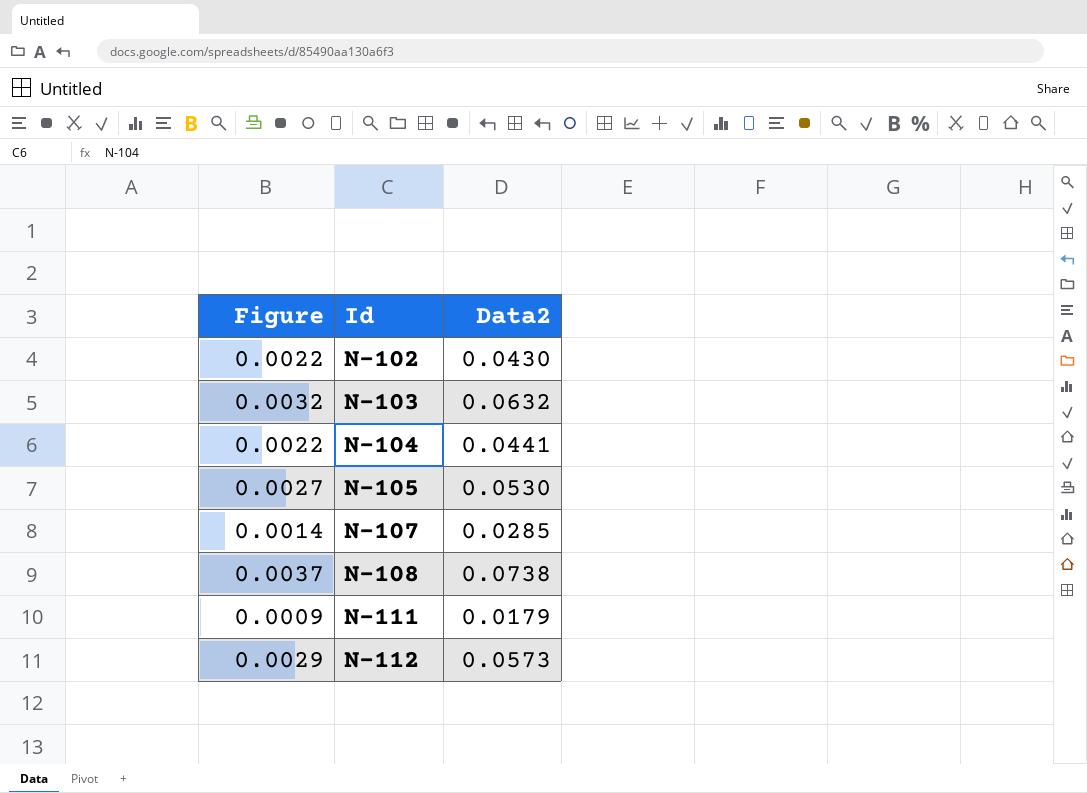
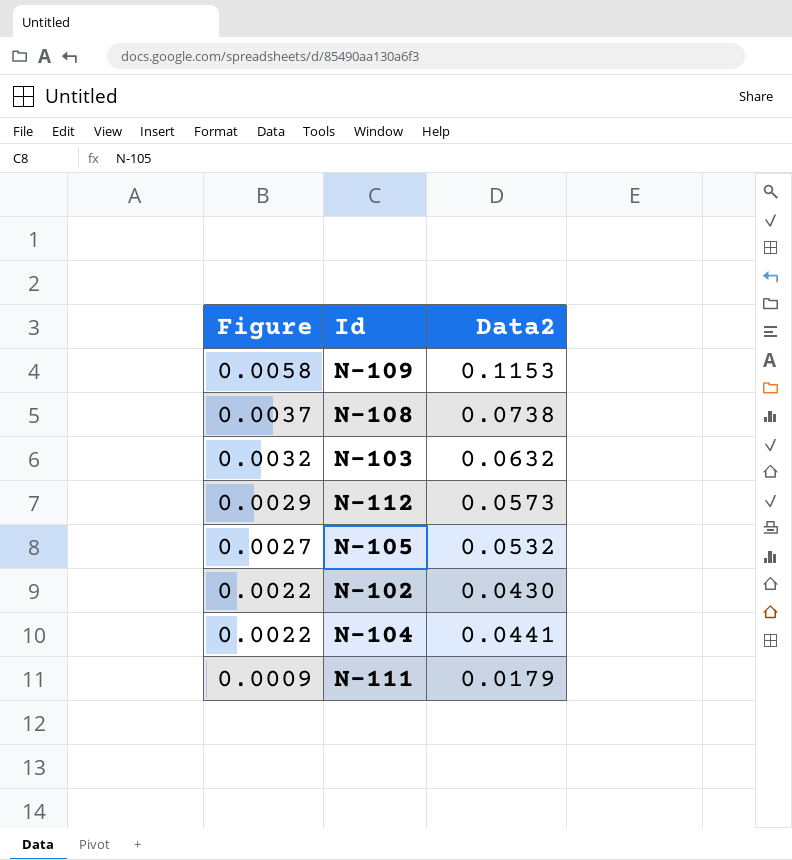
row order: Id ascending -> Figure descending
row N-107: 0.0014 | 0.0285 -> none
row N-109: none -> 0.0058 | 0.1153
N-105 | Data2: 0.0530 -> 0.0532

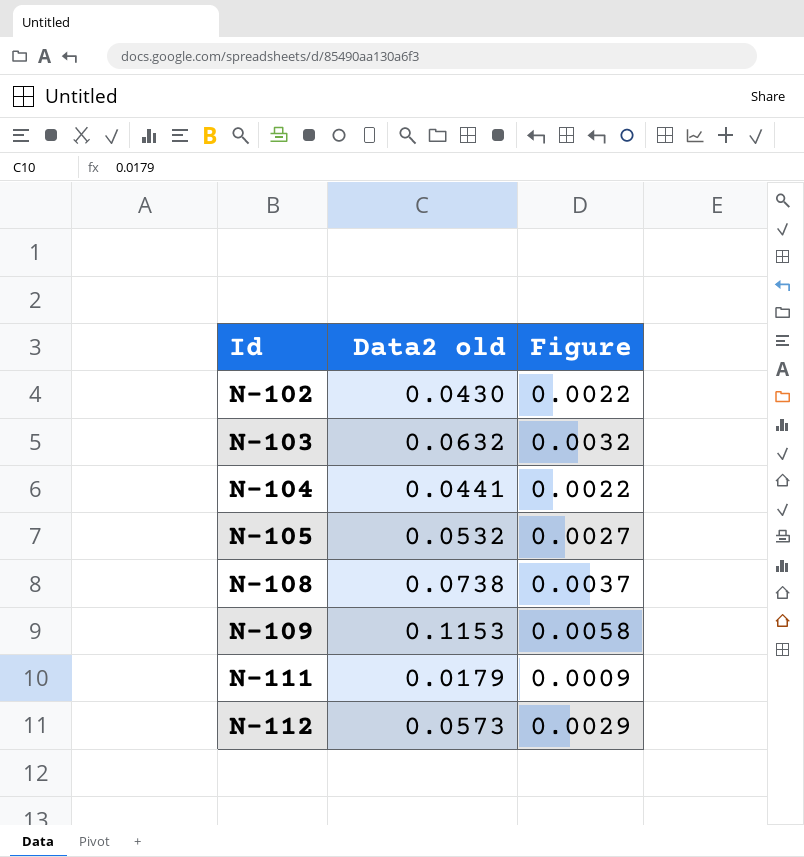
row order: Figure descending -> Id ascending
column name: Data2 -> Data2 old
column Figure | position: 1 -> 3

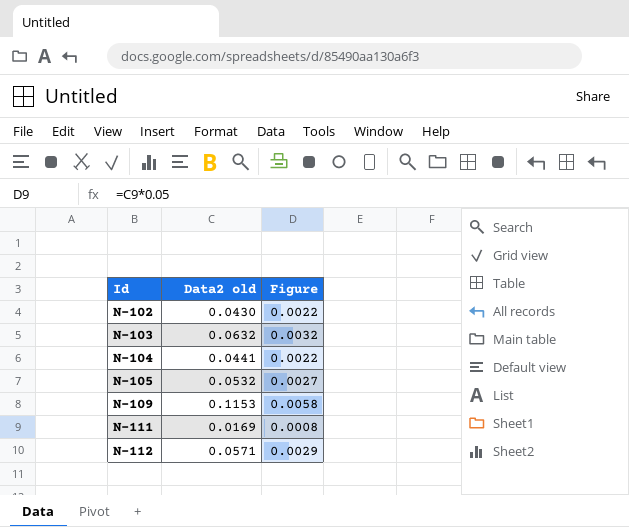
row N-108: 0.0738 | 0.0037 -> none
N-111 | Data2 old: 0.0179 -> 0.0169
N-111 | Figure: 0.0009 -> 0.0008
N-112 | Data2 old: 0.0573 -> 0.0571

